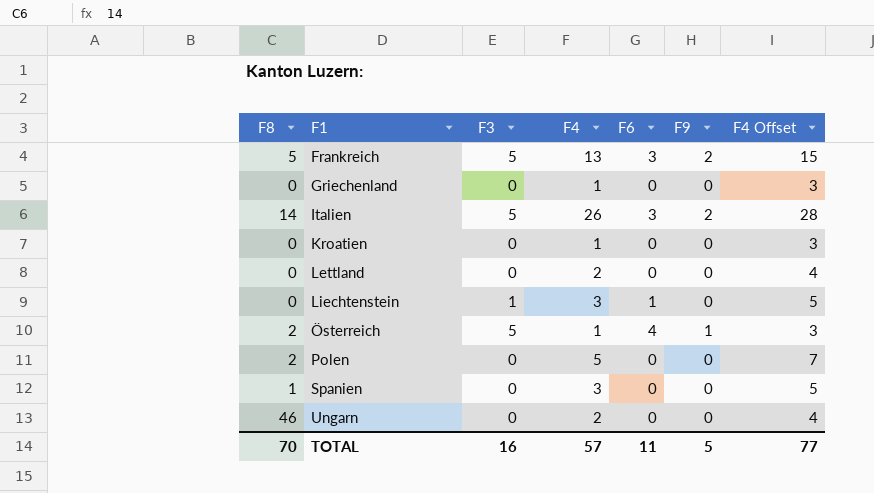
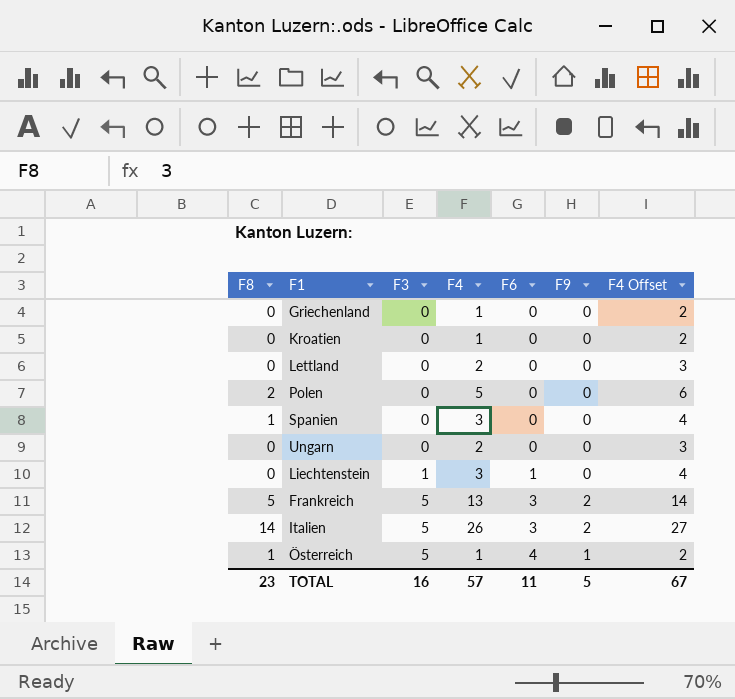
row order: F1 ascending -> F3 ascending
column F4 Offset | formula: [F4] + 2 -> [F4] + 1
Ungarn | F8: 46 -> 0
Österreich | F8: 2 -> 1
TOTAL | F8: 70 -> 23
TOTAL | F4 Offset: 77 -> 67

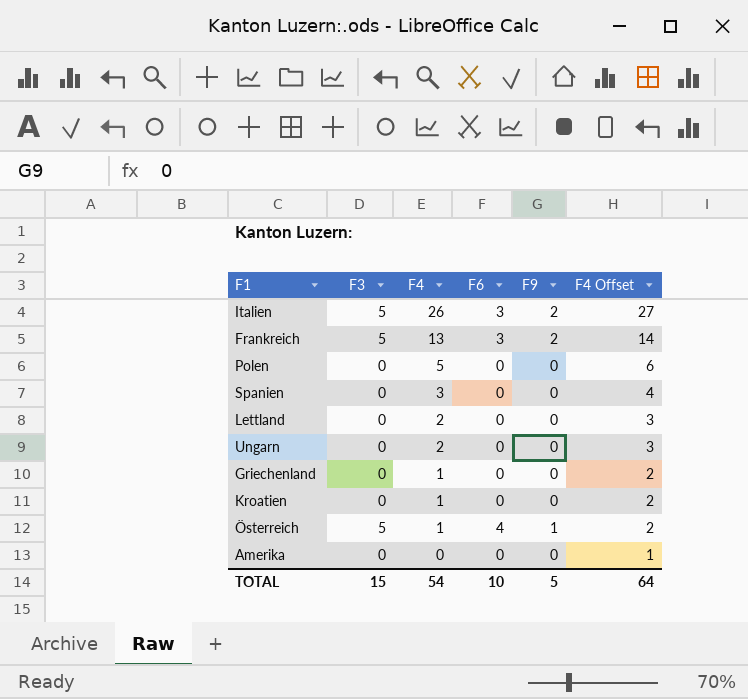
row order: F3 ascending -> F4 descending
column F8 | position: 1 -> none
row Liechtenstein: 0 | 1 | 3 | 1 | 0 | 4 -> none
row Amerika: none -> 0 | 0 | 0 | 0 | 1
TOTAL | F3: 16 -> 15
TOTAL | F4: 57 -> 54
TOTAL | F6: 11 -> 10
TOTAL | F4 Offset: 67 -> 64

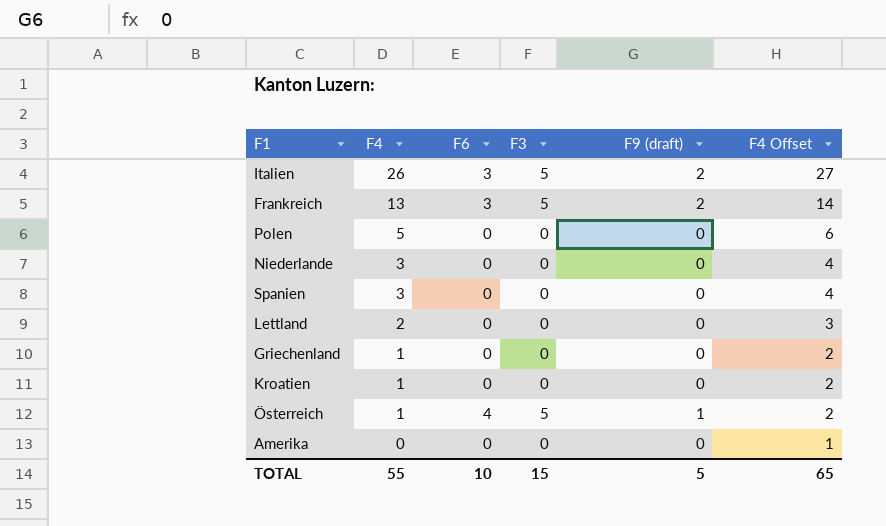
column F3 | position: 2 -> 4
column name: F9 -> F9 (draft)
row Ungarn: 0 | 2 | 0 | 0 | 3 -> none
row Niederlande: none -> 3 | 0 | 0 | 0 | 4
TOTAL | F4: 54 -> 55
TOTAL | F4 Offset: 64 -> 65

